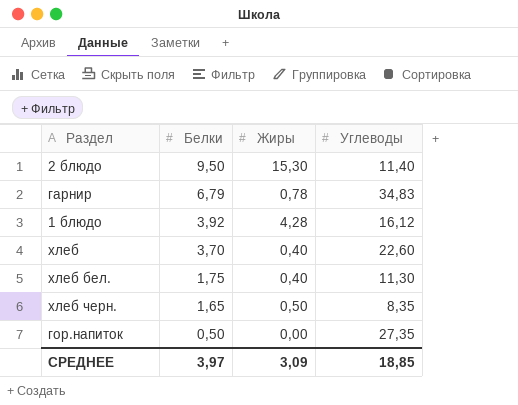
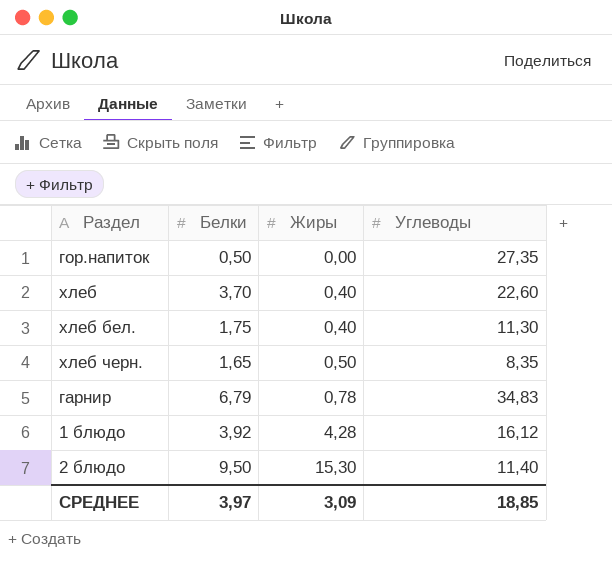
row order: Белки descending -> Жиры ascending

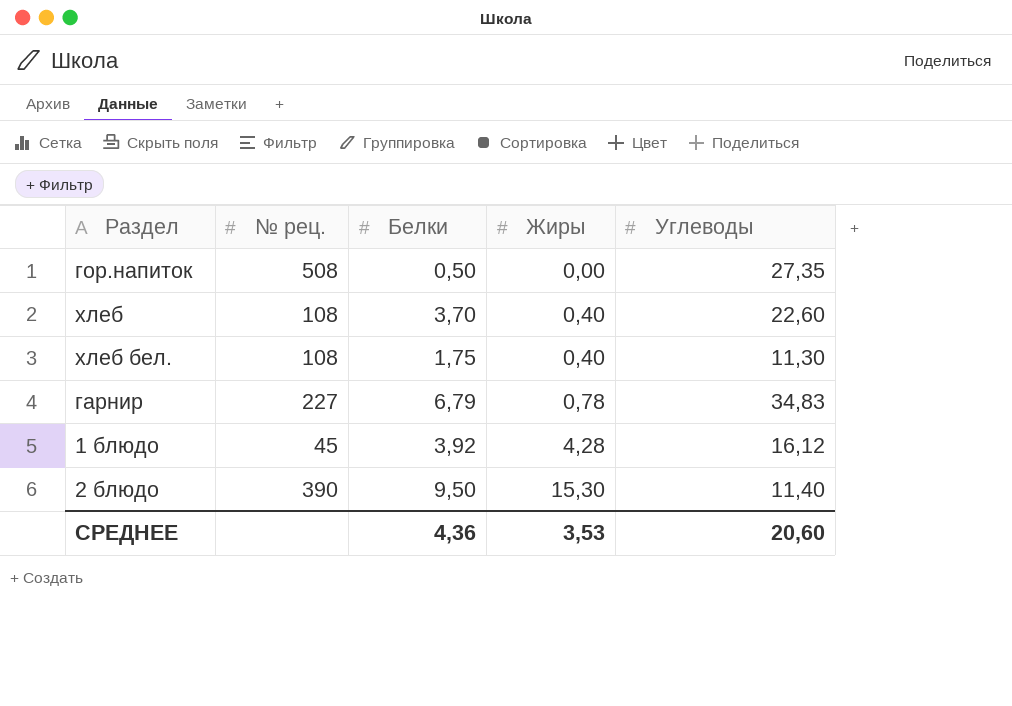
column № рец. | position: none -> 2
row хлеб черн.: 1,65 | 0,50 | 8,35 -> none
СРЕДНЕЕ | Белки: 3,97 -> 4,36
СРЕДНЕЕ | Жиры: 3,09 -> 3,53
СРЕДНЕЕ | Углеводы: 18,85 -> 20,60

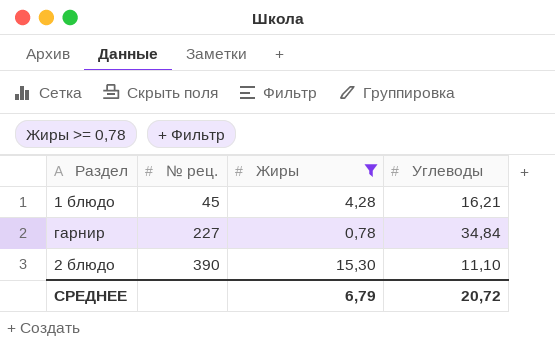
filter: none -> Жиры >= 0,78
row order: Жиры ascending -> № рец. ascending
column Белки | position: 3 -> none
1 блюдо | Углеводы: 16,12 -> 16,21
гарнир | Углеводы: 34,83 -> 34,84
2 блюдо | Углеводы: 11,40 -> 11,10
СРЕДНЕЕ | Жиры: 3,53 -> 6,79
СРЕДНЕЕ | Углеводы: 20,60 -> 20,72

